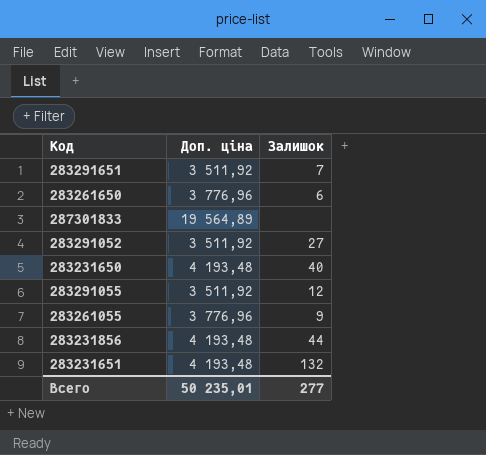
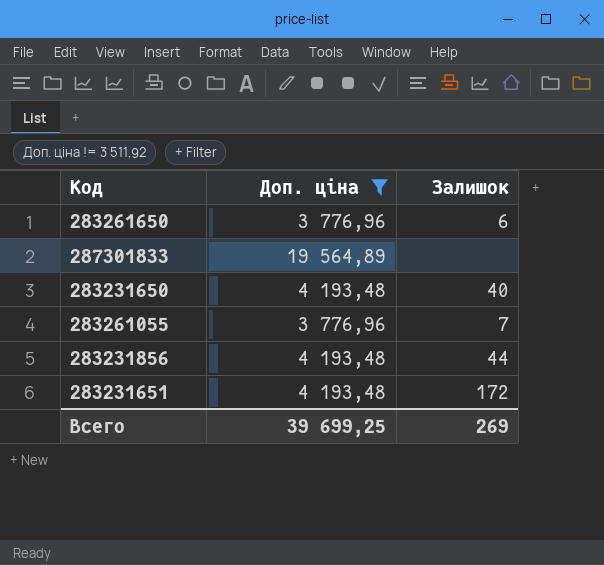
filter: none -> Доп. ціна != 3 511,92
283261055 | Залишок: 9 -> 7
283231651 | Залишок: 132 -> 172
Всего | Доп. ціна: 50 235,01 -> 39 699,25
Всего | Залишок: 277 -> 269

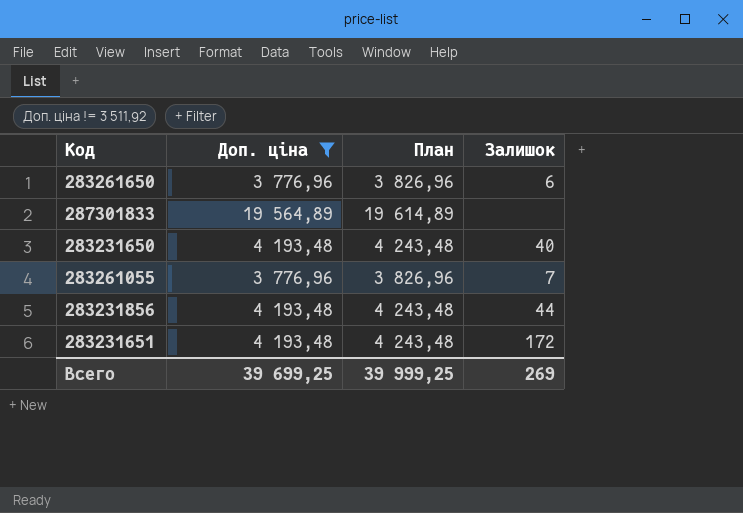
column План | formula: none -> [Доп. ціна] + 50

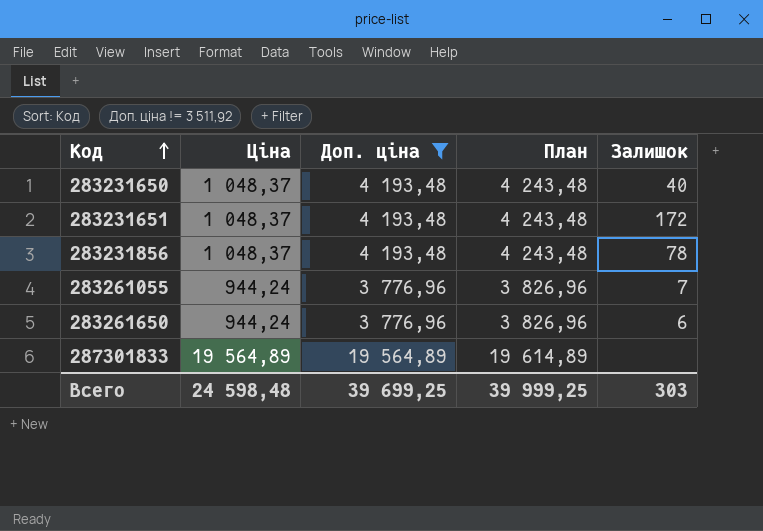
row order: none -> Код ascending
column Ціна | position: none -> 2
283231856 | Залишок: 44 -> 78
Всего | Залишок: 269 -> 303

